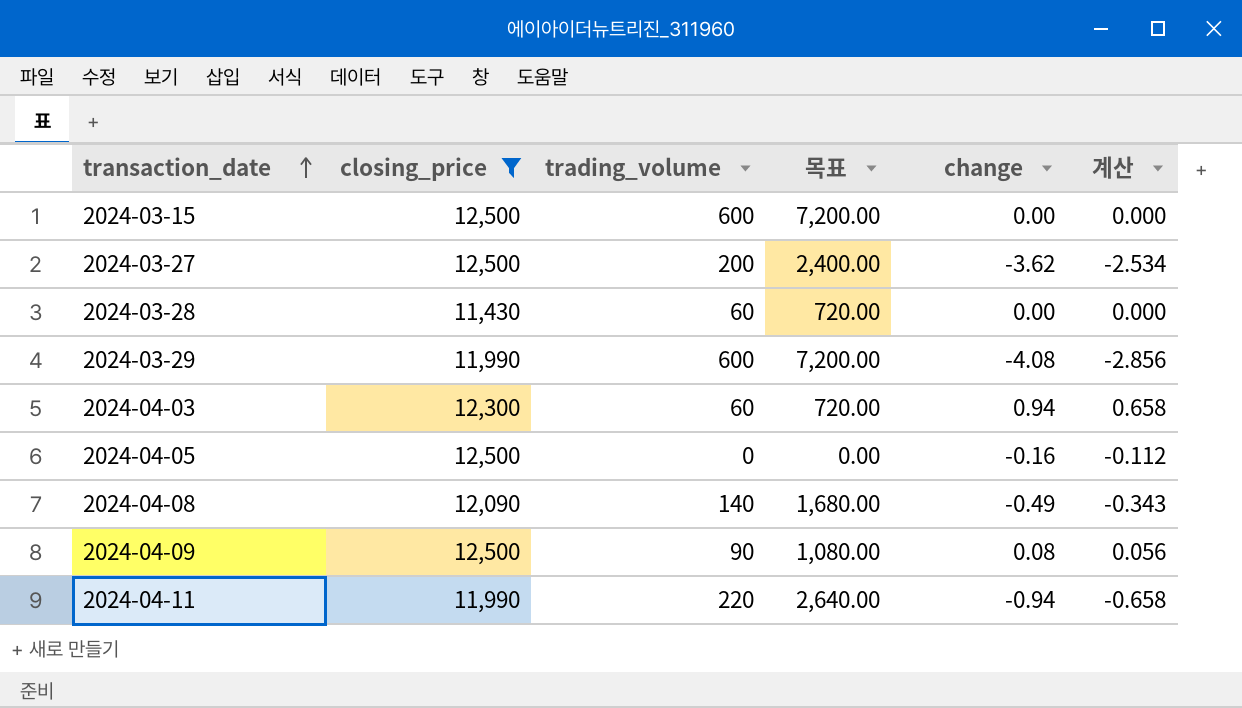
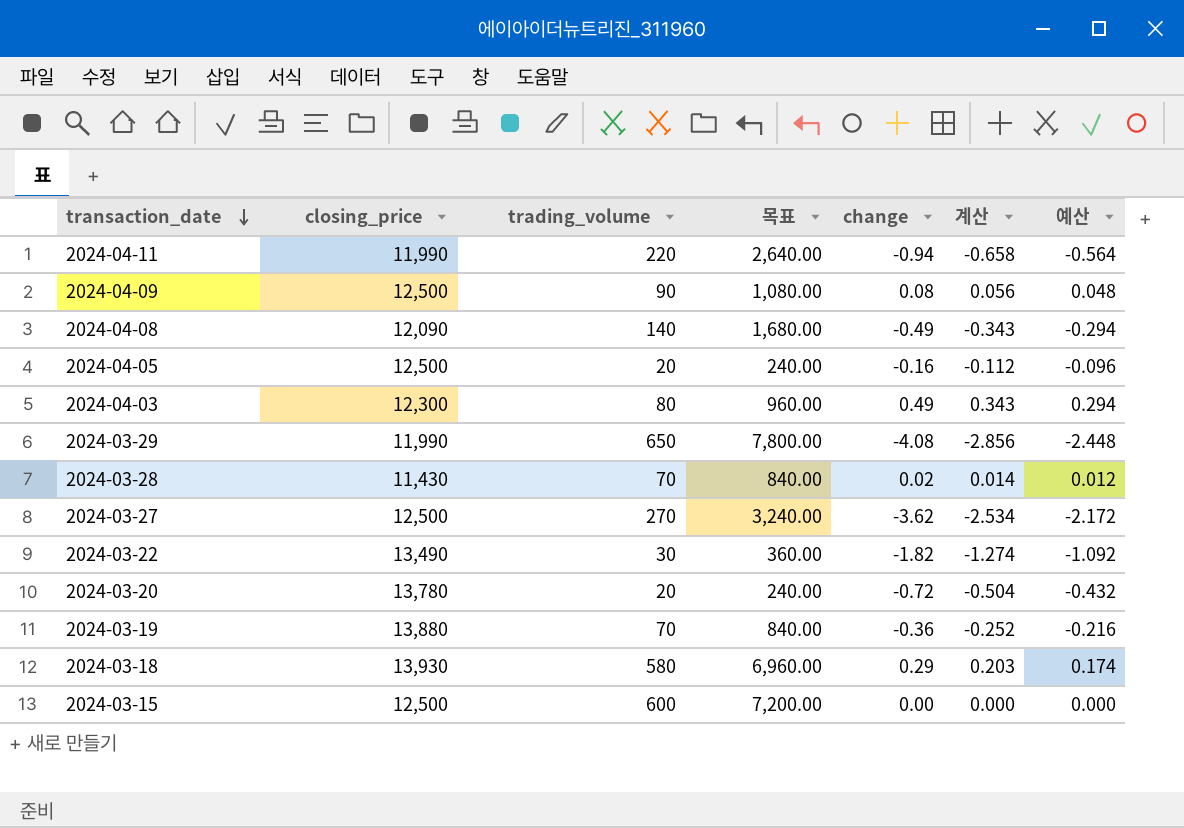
filter: closing_price <= 12,500 -> none
row order: transaction_date ascending -> transaction_date descending
column 예산 | formula: none -> [change] * 0.6
2024-04-05 | trading_volume: 0 -> 20
2024-04-05 | 목표: 0.00 -> 240.00
2024-04-03 | trading_volume: 60 -> 80
2024-04-03 | 목표: 720.00 -> 960.00
2024-04-03 | change: 0.94 -> 0.49
2024-04-03 | 계산: 0.658 -> 0.343
2024-03-29 | trading_volume: 600 -> 650
2024-03-29 | 목표: 7,200.00 -> 7,800.00
2024-03-28 | trading_volume: 60 -> 70
2024-03-28 | 목표: 720.00 -> 840.00
2024-03-28 | change: 0.00 -> 0.02
2024-03-28 | 계산: 0.000 -> 0.014
2024-03-27 | trading_volume: 200 -> 270
2024-03-27 | 목표: 2,400.00 -> 3,240.00

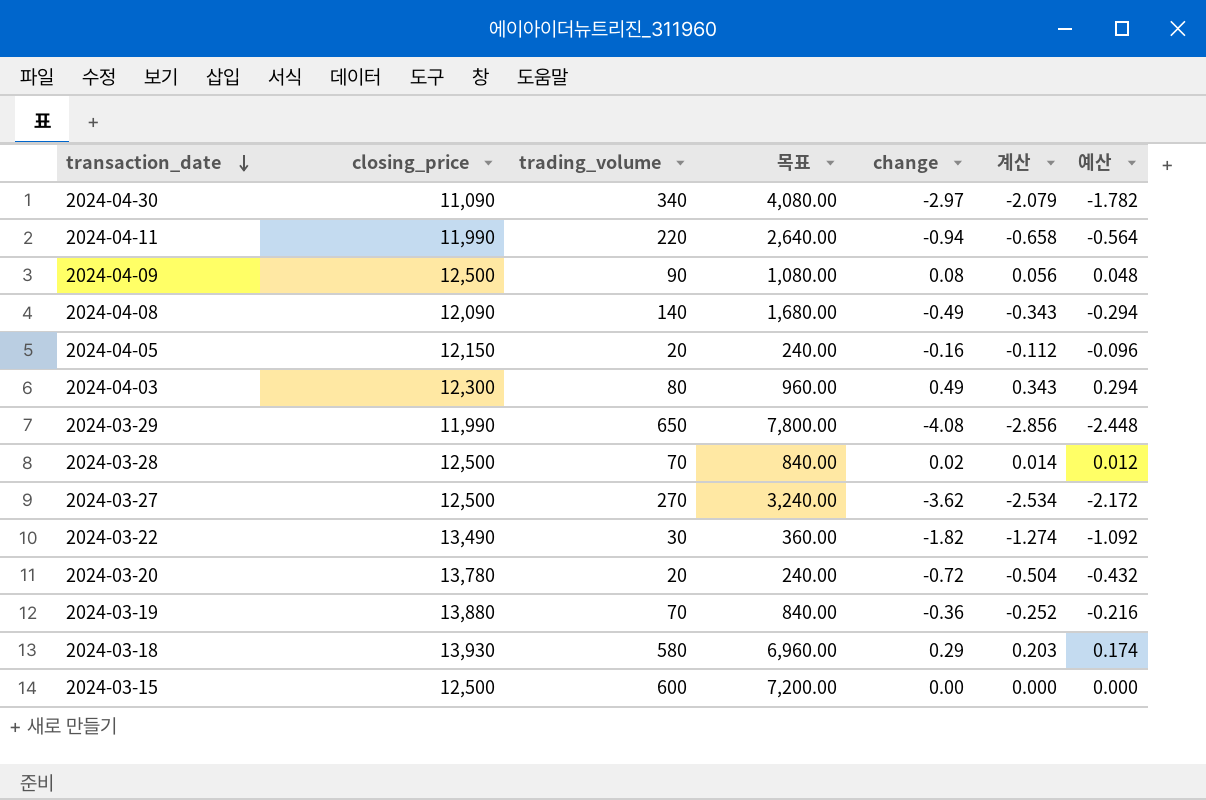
row 2024-04-30: none -> 11,090 | 340 | 4,080.00 | -2.97 | -2.079 | -1.782
2024-04-05 | closing_price: 12,500 -> 12,150
2024-03-28 | closing_price: 11,430 -> 12,500

